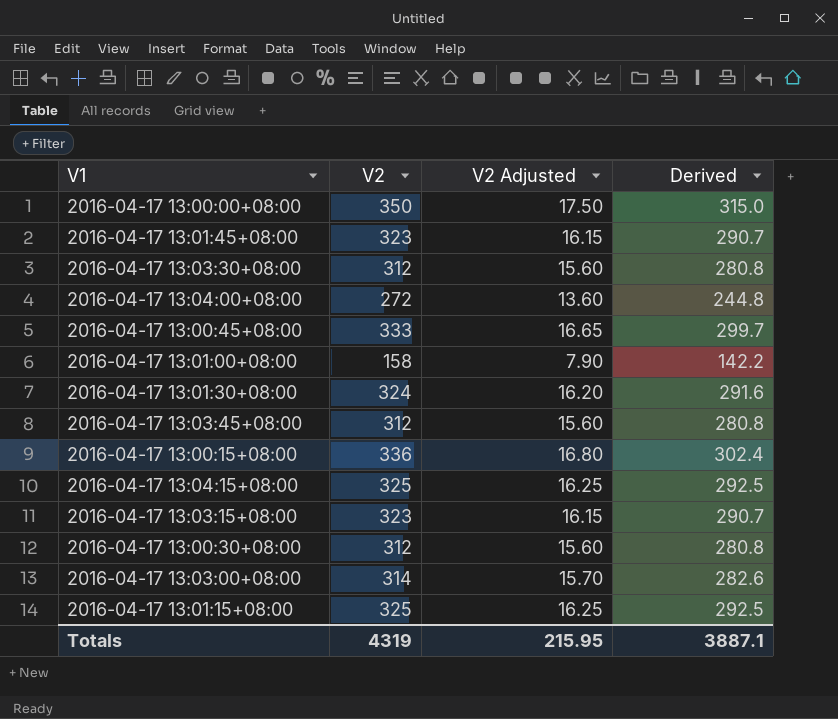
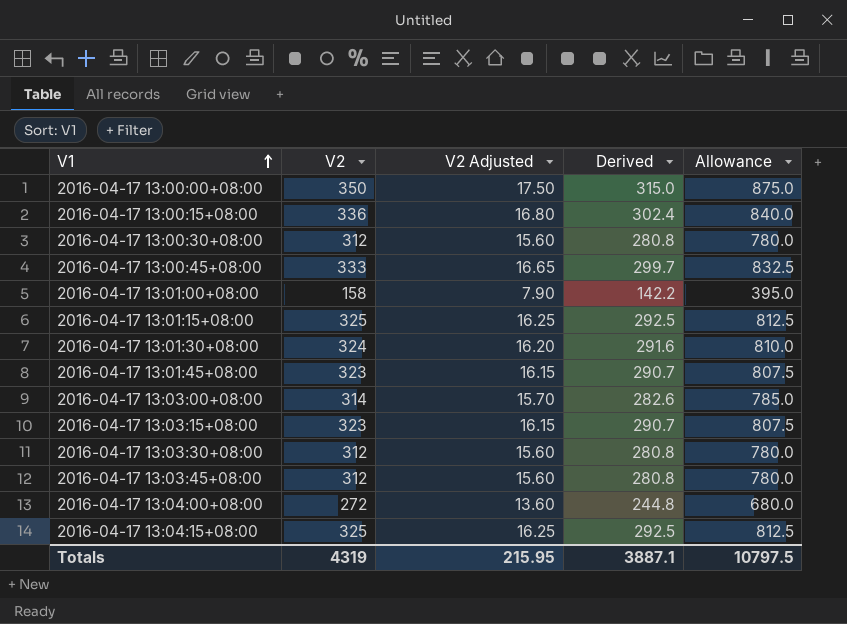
row order: none -> V1 ascending
column Allowance | formula: none -> [V2] * 2.5

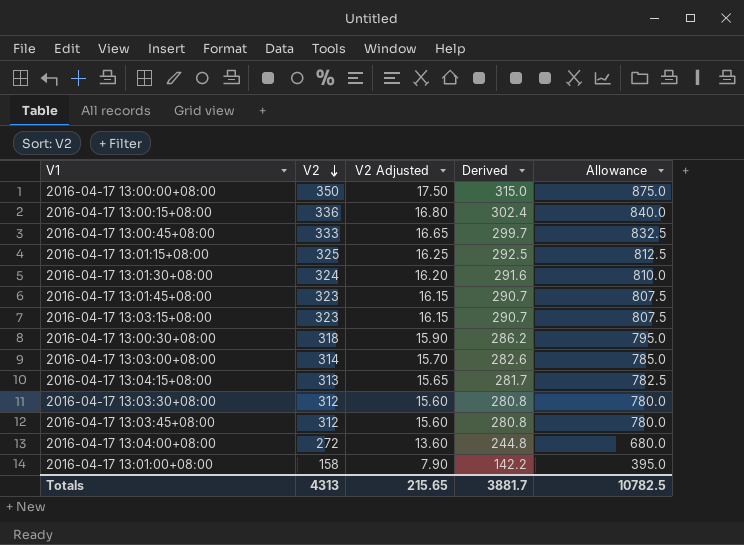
row order: V1 ascending -> V2 descending
2016-04-17 13:00:30+08:00 | V2: 312 -> 318
2016-04-17 13:00:30+08:00 | V2 Adjusted: 15.60 -> 15.90
2016-04-17 13:00:30+08:00 | Derived: 280.8 -> 286.2
2016-04-17 13:00:30+08:00 | Allowance: 780.0 -> 795.0
2016-04-17 13:04:15+08:00 | V2: 325 -> 313
2016-04-17 13:04:15+08:00 | V2 Adjusted: 16.25 -> 15.65
2016-04-17 13:04:15+08:00 | Derived: 292.5 -> 281.7
2016-04-17 13:04:15+08:00 | Allowance: 812.5 -> 782.5
Totals | V2: 4319 -> 4313
Totals | V2 Adjusted: 215.95 -> 215.65
Totals | Derived: 3887.1 -> 3881.7
Totals | Allowance: 10797.5 -> 10782.5

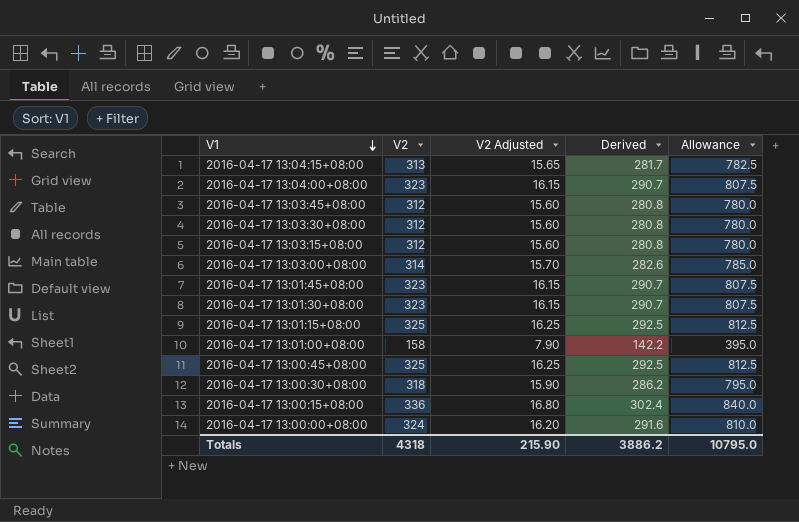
row order: V2 descending -> V1 descending
2016-04-17 13:04:00+08:00 | V2: 272 -> 323
2016-04-17 13:04:00+08:00 | V2 Adjusted: 13.60 -> 16.15
2016-04-17 13:04:00+08:00 | Derived: 244.8 -> 290.7
2016-04-17 13:04:00+08:00 | Allowance: 680.0 -> 807.5
2016-04-17 13:03:15+08:00 | V2: 323 -> 312
2016-04-17 13:03:15+08:00 | V2 Adjusted: 16.15 -> 15.60
2016-04-17 13:03:15+08:00 | Derived: 290.7 -> 280.8
2016-04-17 13:03:15+08:00 | Allowance: 807.5 -> 780.0
2016-04-17 13:01:30+08:00 | V2: 324 -> 323
2016-04-17 13:01:30+08:00 | V2 Adjusted: 16.20 -> 16.15
2016-04-17 13:01:30+08:00 | Derived: 291.6 -> 290.7
2016-04-17 13:01:30+08:00 | Allowance: 810.0 -> 807.5
2016-04-17 13:00:45+08:00 | V2: 333 -> 325
2016-04-17 13:00:45+08:00 | V2 Adjusted: 16.65 -> 16.25
2016-04-17 13:00:45+08:00 | Derived: 299.7 -> 292.5
2016-04-17 13:00:45+08:00 | Allowance: 832.5 -> 812.5
2016-04-17 13:00:00+08:00 | V2: 350 -> 324
2016-04-17 13:00:00+08:00 | V2 Adjusted: 17.50 -> 16.20
2016-04-17 13:00:00+08:00 | Derived: 315.0 -> 291.6
2016-04-17 13:00:00+08:00 | Allowance: 875.0 -> 810.0
Totals | V2: 4313 -> 4318
Totals | V2 Adjusted: 215.65 -> 215.90
Totals | Derived: 3881.7 -> 3886.2
Totals | Allowance: 10782.5 -> 10795.0

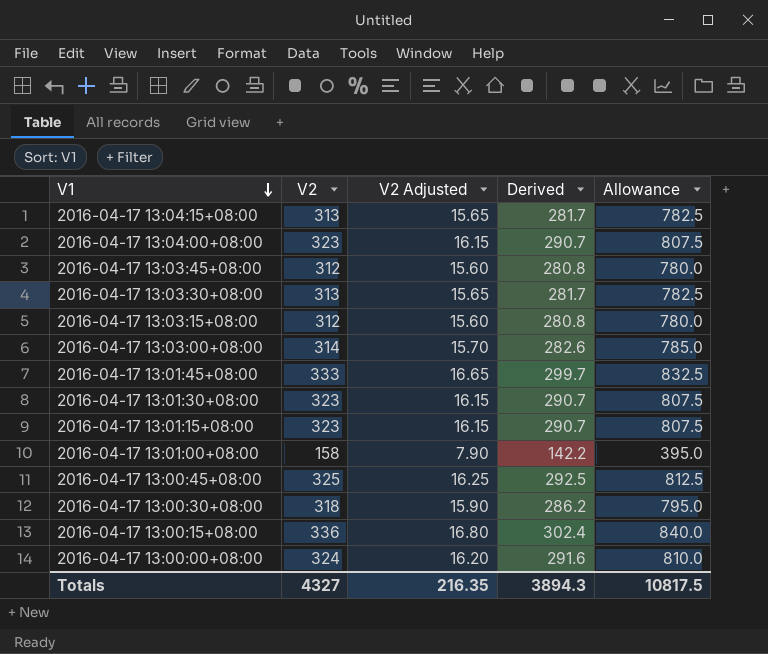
2016-04-17 13:03:30+08:00 | V2: 312 -> 313
2016-04-17 13:03:30+08:00 | V2 Adjusted: 15.60 -> 15.65
2016-04-17 13:03:30+08:00 | Derived: 280.8 -> 281.7
2016-04-17 13:03:30+08:00 | Allowance: 780.0 -> 782.5
2016-04-17 13:01:45+08:00 | V2: 323 -> 333
2016-04-17 13:01:45+08:00 | V2 Adjusted: 16.15 -> 16.65
2016-04-17 13:01:45+08:00 | Derived: 290.7 -> 299.7
2016-04-17 13:01:45+08:00 | Allowance: 807.5 -> 832.5
2016-04-17 13:01:15+08:00 | V2: 325 -> 323
2016-04-17 13:01:15+08:00 | V2 Adjusted: 16.25 -> 16.15
2016-04-17 13:01:15+08:00 | Derived: 292.5 -> 290.7
2016-04-17 13:01:15+08:00 | Allowance: 812.5 -> 807.5
Totals | V2: 4318 -> 4327
Totals | V2 Adjusted: 215.90 -> 216.35
Totals | Derived: 3886.2 -> 3894.3
Totals | Allowance: 10795.0 -> 10817.5

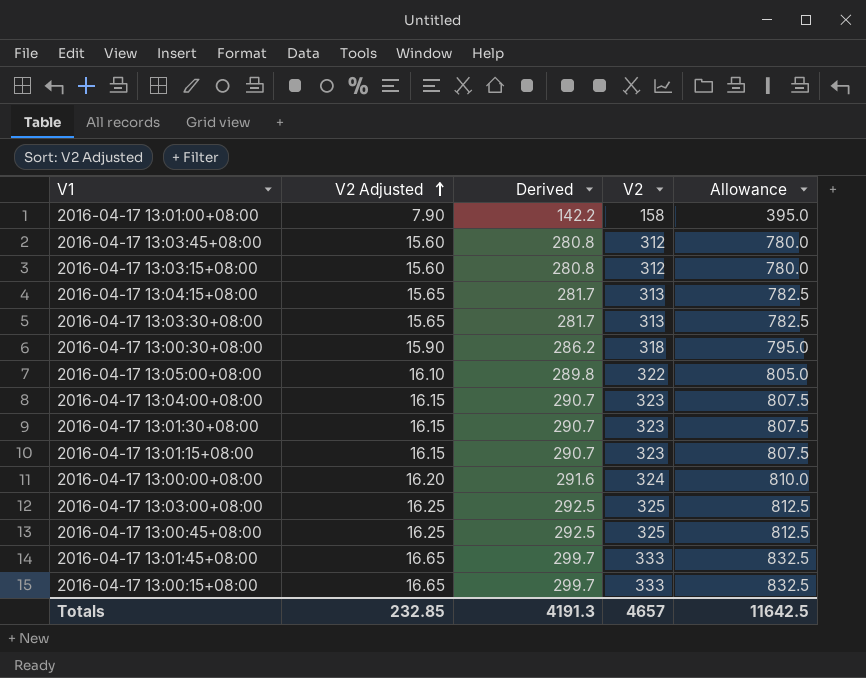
row order: V1 descending -> V2 Adjusted ascending
column V2 | position: 2 -> 4
row 2016-04-17 13:05:00+08:00: none -> 16.10 | 289.8 | 322 | 805.0
2016-04-17 13:03:00+08:00 | V2 Adjusted: 15.70 -> 16.25
2016-04-17 13:03:00+08:00 | Derived: 282.6 -> 292.5
2016-04-17 13:03:00+08:00 | V2: 314 -> 325
2016-04-17 13:03:00+08:00 | Allowance: 785.0 -> 812.5
2016-04-17 13:00:15+08:00 | V2 Adjusted: 16.80 -> 16.65
2016-04-17 13:00:15+08:00 | Derived: 302.4 -> 299.7
2016-04-17 13:00:15+08:00 | V2: 336 -> 333
2016-04-17 13:00:15+08:00 | Allowance: 840.0 -> 832.5
Totals | V2 Adjusted: 216.35 -> 232.85
Totals | Derived: 3894.3 -> 4191.3
Totals | V2: 4327 -> 4657
Totals | Allowance: 10817.5 -> 11642.5

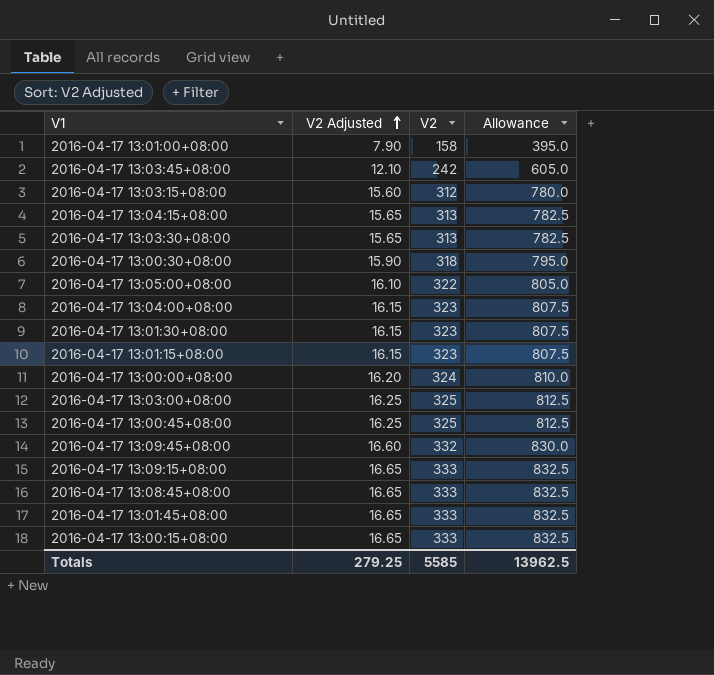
column Derived | formula: [V2] * 0.9 -> none
2016-04-17 13:03:45+08:00 | V2 Adjusted: 15.60 -> 12.10
2016-04-17 13:03:45+08:00 | V2: 312 -> 242
2016-04-17 13:03:45+08:00 | Allowance: 780.0 -> 605.0
row 2016-04-17 13:09:45+08:00: none -> 16.60 | 332 | 830.0
row 2016-04-17 13:09:15+08:00: none -> 16.65 | 333 | 832.5
row 2016-04-17 13:08:45+08:00: none -> 16.65 | 333 | 832.5
Totals | V2 Adjusted: 232.85 -> 279.25
Totals | V2: 4657 -> 5585
Totals | Allowance: 11642.5 -> 13962.5

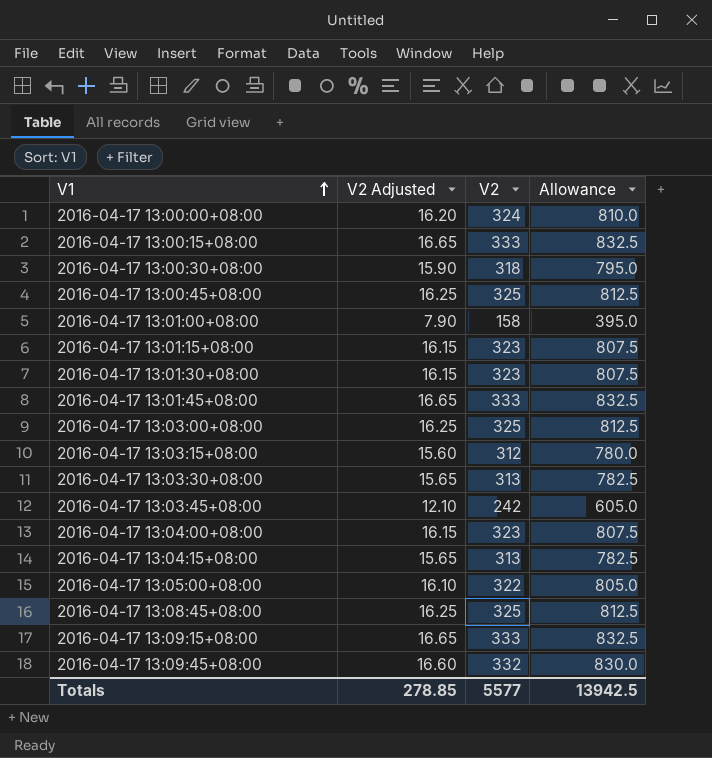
row order: V2 Adjusted ascending -> V1 ascending
2016-04-17 13:08:45+08:00 | V2 Adjusted: 16.65 -> 16.25
2016-04-17 13:08:45+08:00 | V2: 333 -> 325
2016-04-17 13:08:45+08:00 | Allowance: 832.5 -> 812.5
Totals | V2 Adjusted: 279.25 -> 278.85
Totals | V2: 5585 -> 5577
Totals | Allowance: 13962.5 -> 13942.5

